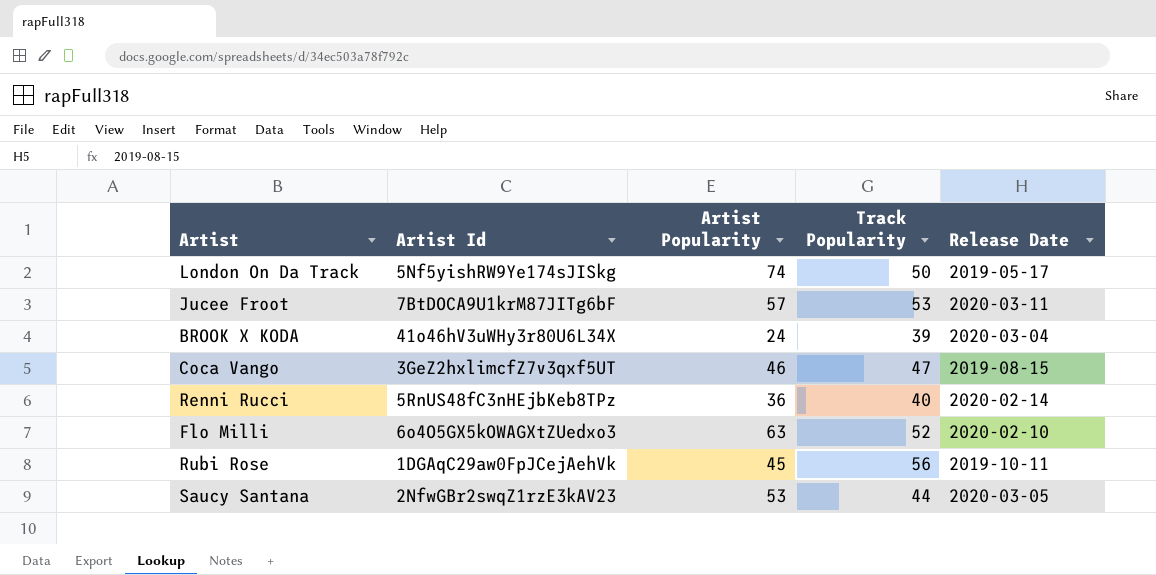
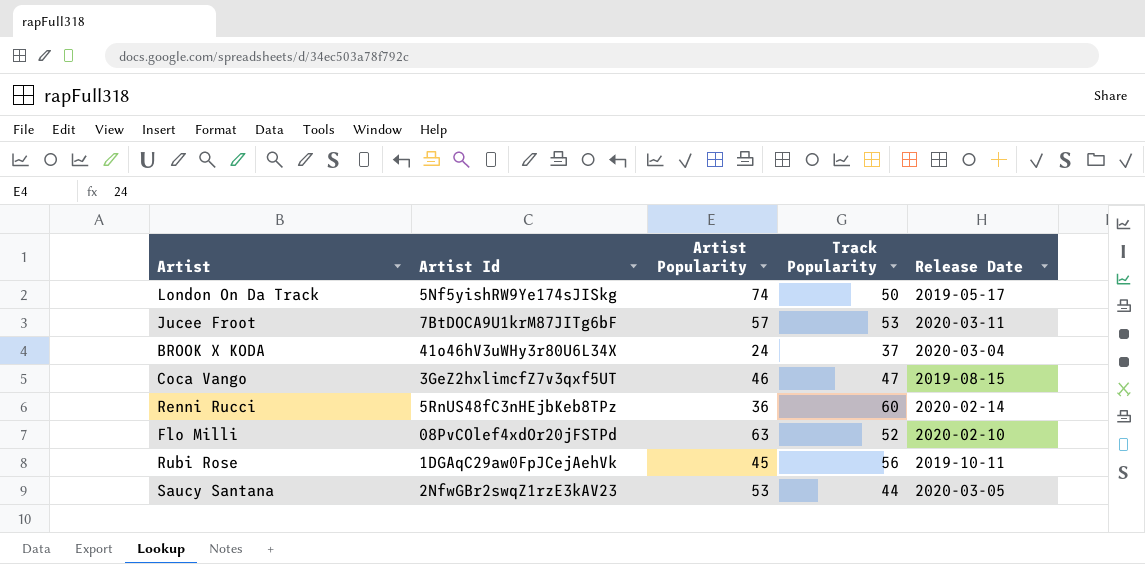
BROOK X KODA | Track Popularity: 39 -> 37
Renni Rucci | Track Popularity: 40 -> 60
Flo Milli | Artist Id: 6o4O5GX5kOWAGXtZUedxo3 -> 08PvCOlef4xdOr20jFSTPd

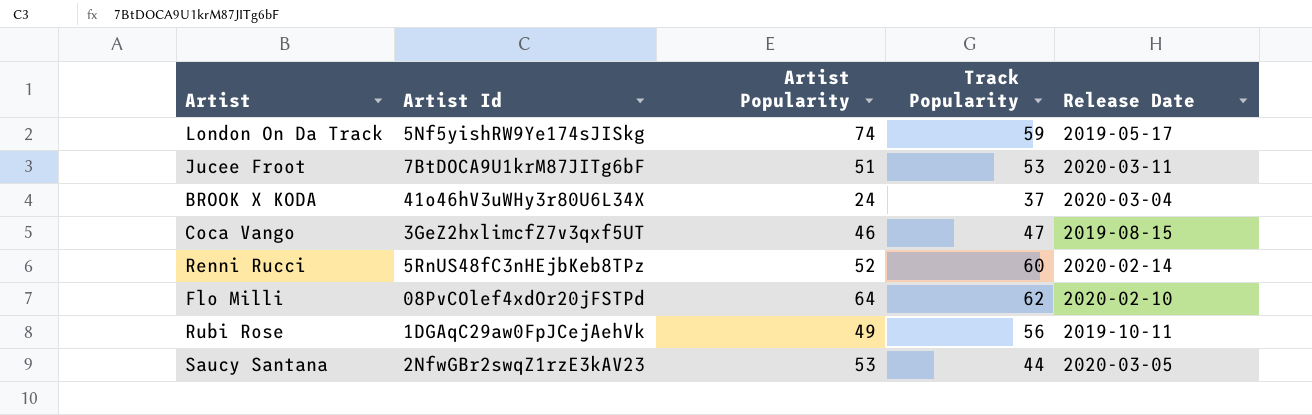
London On Da Track | Track Popularity: 50 -> 59
Jucee Froot | Artist Popularity: 57 -> 51
Renni Rucci | Artist Popularity: 36 -> 52
Flo Milli | Artist Popularity: 63 -> 64
Flo Milli | Track Popularity: 52 -> 62
Rubi Rose | Artist Popularity: 45 -> 49

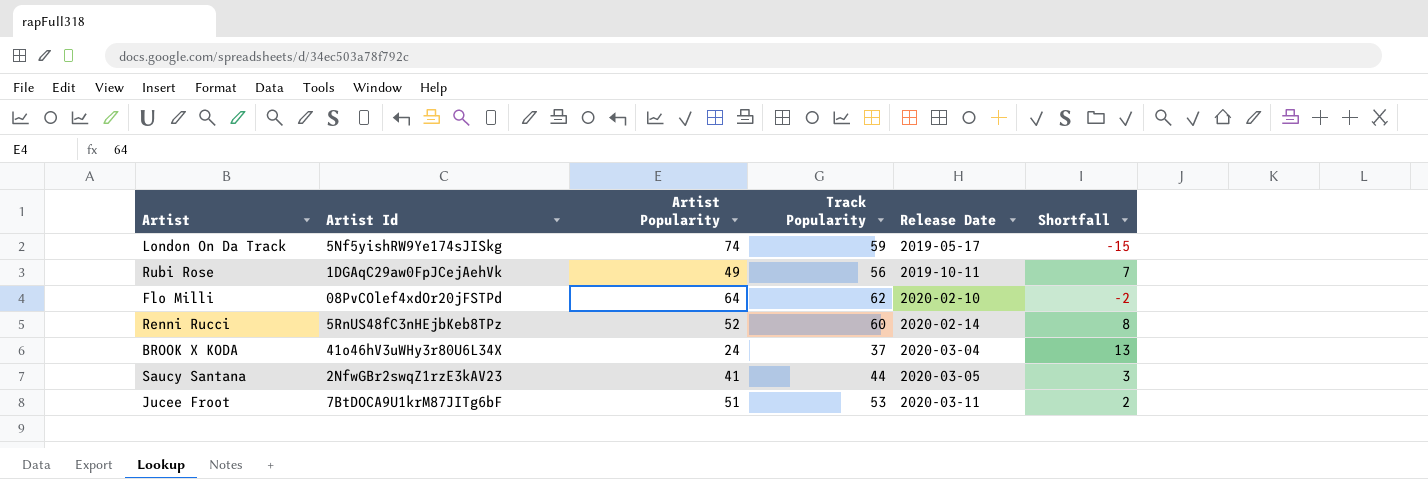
row order: none -> Release Date ascending
column Shortfall | formula: none -> [Track Popularity] - [Artist Popularity]
row Coca Vango: 3GeZ2hxlimcfZ7v3qxf5UT | 46 | 47 | 2019-08-15 -> none
Saucy Santana | Artist Popularity: 53 -> 41

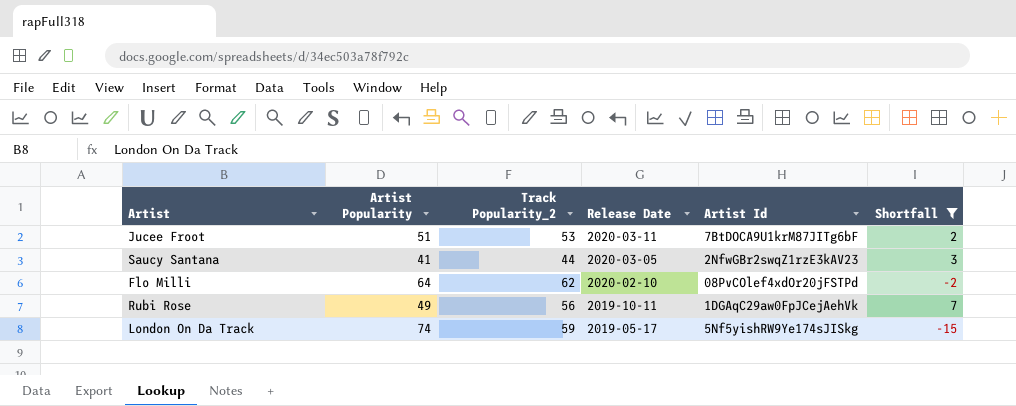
filter: none -> Shortfall <= 7
row order: Release Date ascending -> Release Date descending
column name: Track Popularity -> Track Popularity_2
column Artist Id | position: 2 -> 5

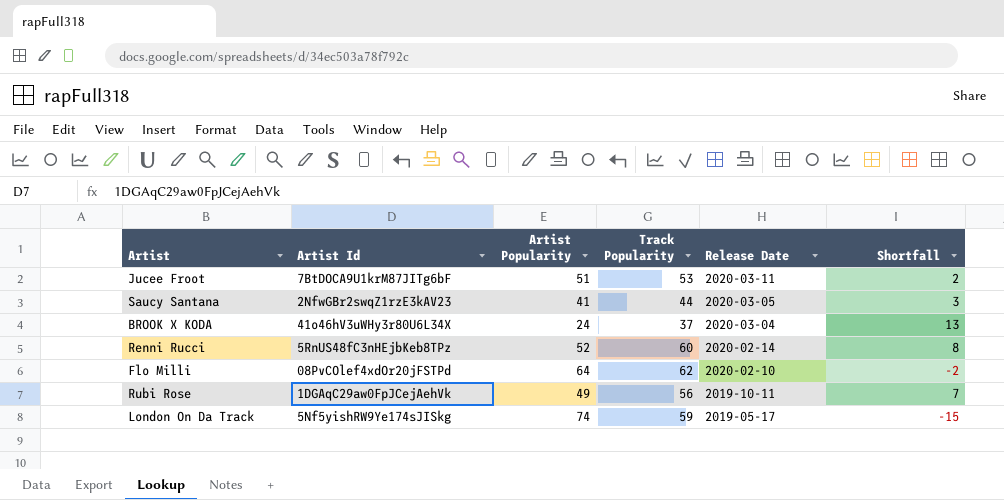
filter: Shortfall <= 7 -> none
column Artist Id | position: 5 -> 2
column name: Track Popularity_2 -> Track Popularity

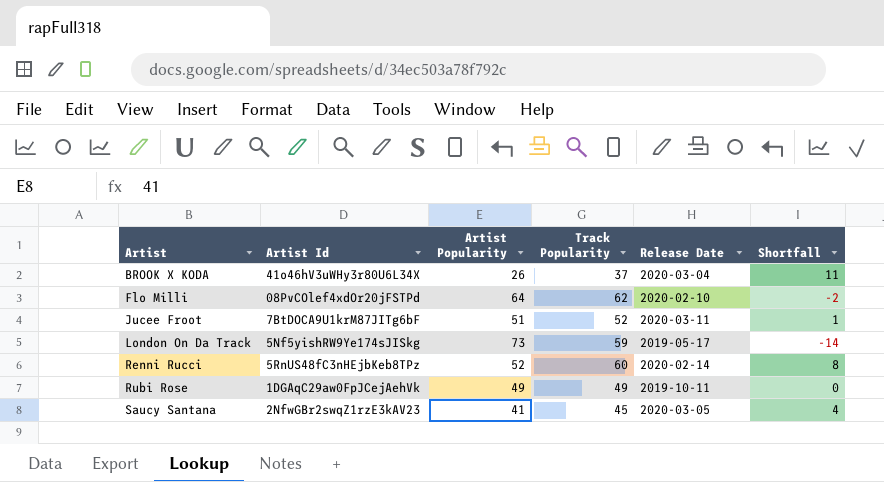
row order: Release Date descending -> Artist ascending
BROOK X KODA | Artist Popularity: 24 -> 26
BROOK X KODA | Shortfall: 13 -> 11
Jucee Froot | Track Popularity: 53 -> 52
Jucee Froot | Shortfall: 2 -> 1
London On Da Track | Artist Popularity: 74 -> 73
London On Da Track | Shortfall: -15 -> -14
Rubi Rose | Track Popularity: 56 -> 49
Rubi Rose | Shortfall: 7 -> 0
Saucy Santana | Track Popularity: 44 -> 45
Saucy Santana | Shortfall: 3 -> 4

